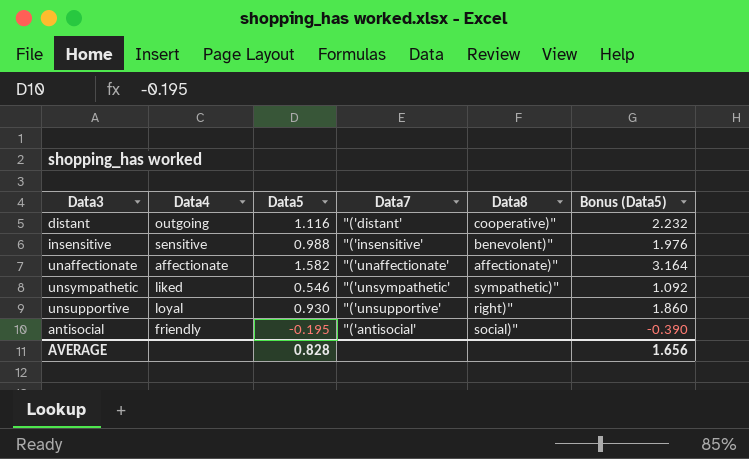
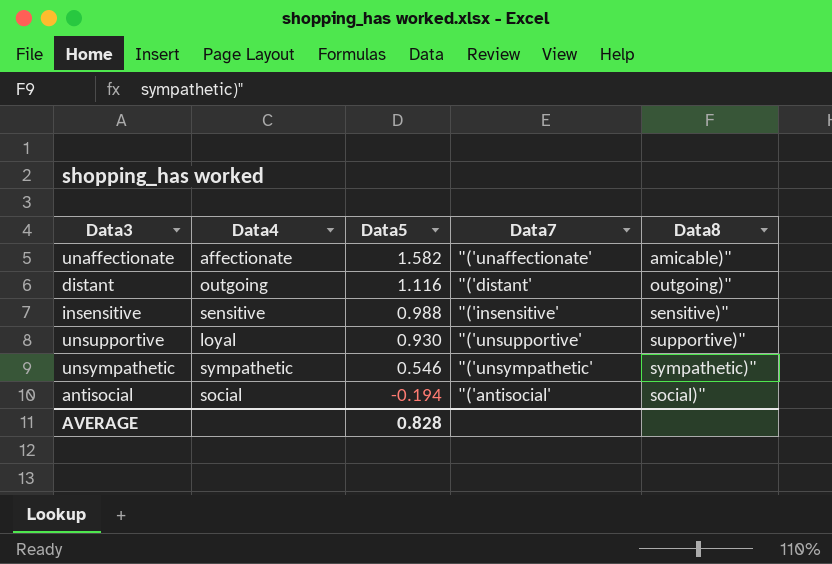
row order: none -> Data5 descending
column Bonus (Data5) | formula: [Data5] * 2 -> none
unaffectionate | Data8: affectionate)" -> amicable)"
distant | Data8: cooperative)" -> outgoing)"
insensitive | Data8: benevolent)" -> sensitive)"
unsupportive | Data8: right)" -> supportive)"
unsympathetic | Data4: liked -> sympathetic
antisocial | Data4: friendly -> social
antisocial | Data5: -0.195 -> -0.194

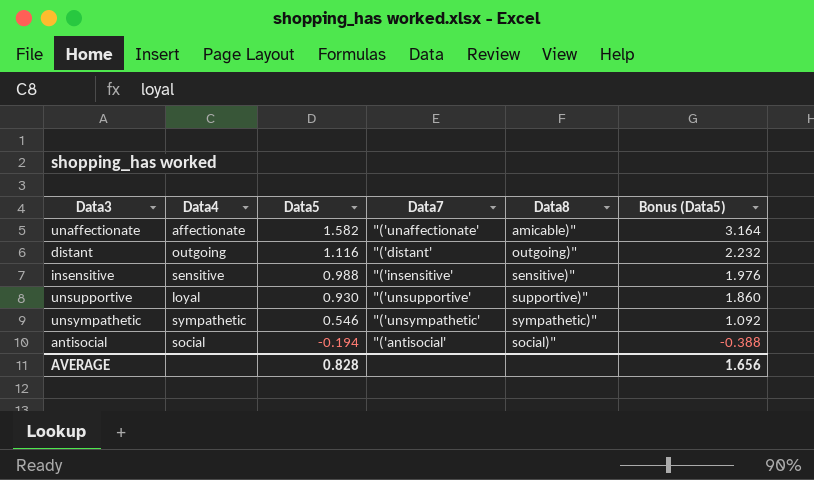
column Bonus (Data5) | formula: none -> [Data5] * 2

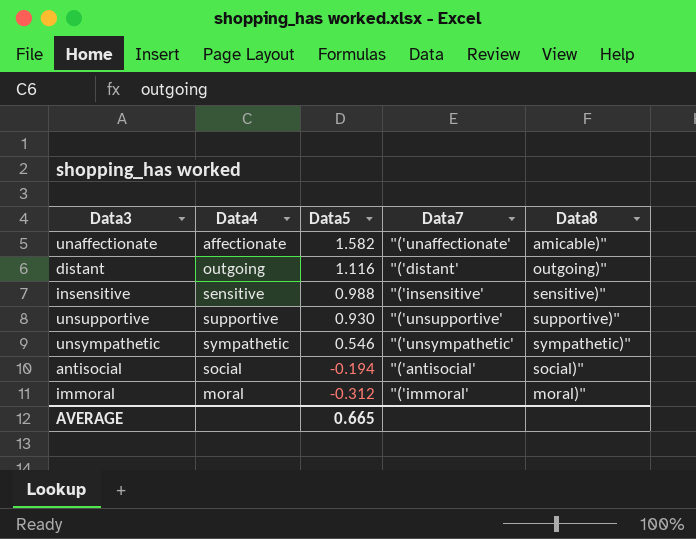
column Bonus (Data5) | formula: [Data5] * 2 -> none
unsupportive | Data4: loyal -> supportive
row immoral: none -> moral | -0.312 | "('immoral' | moral)"
AVERAGE | Data5: 0.828 -> 0.665

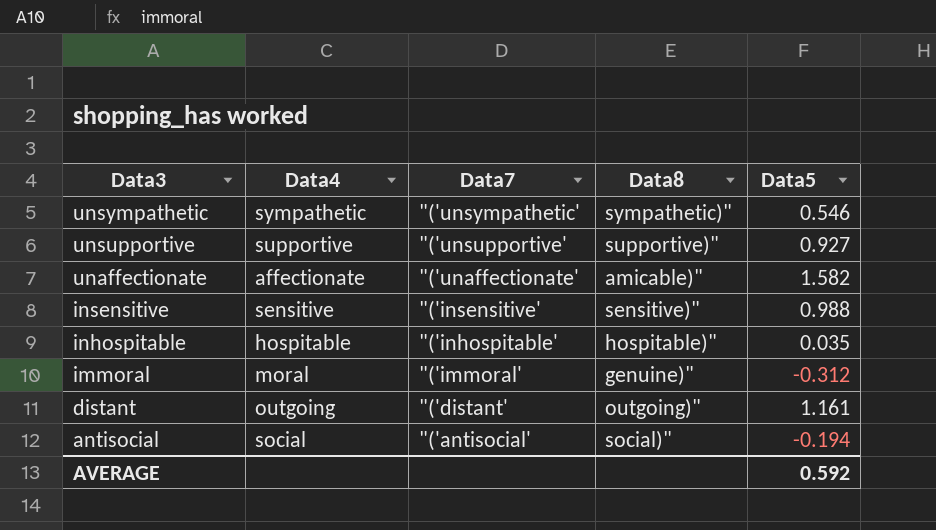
row order: Data5 descending -> Data3 descending
column Data5 | position: 3 -> 5
unsupportive | Data5: 0.930 -> 0.927
row inhospitable: none -> hospitable | "('inhospitable' | hospitable)" | 0.035
immoral | Data8: moral)" -> genuine)"
distant | Data5: 1.116 -> 1.161
AVERAGE | Data5: 0.665 -> 0.592

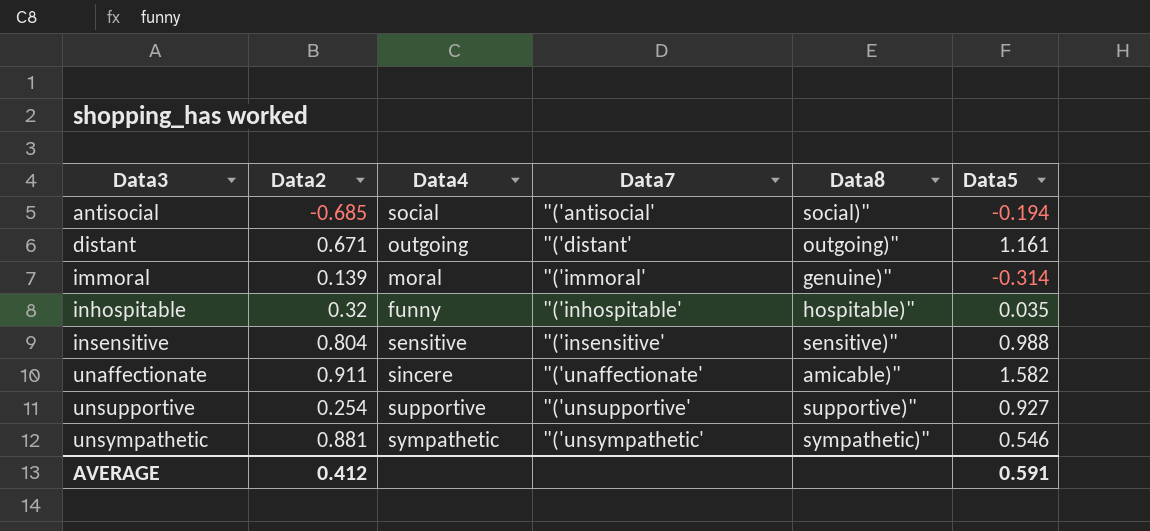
row order: Data3 descending -> Data3 ascending
column Data2 | position: none -> 2
immoral | Data5: -0.312 -> -0.314
inhospitable | Data4: hospitable -> funny
unaffectionate | Data4: affectionate -> sincere
AVERAGE | Data5: 0.592 -> 0.591

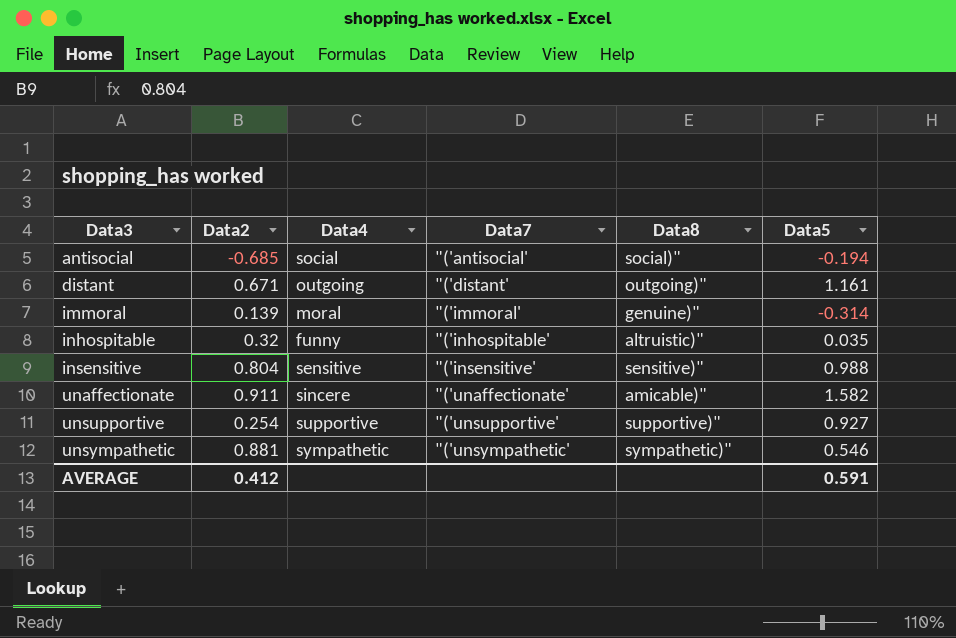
inhospitable | Data8: hospitable)" -> altruistic)"

